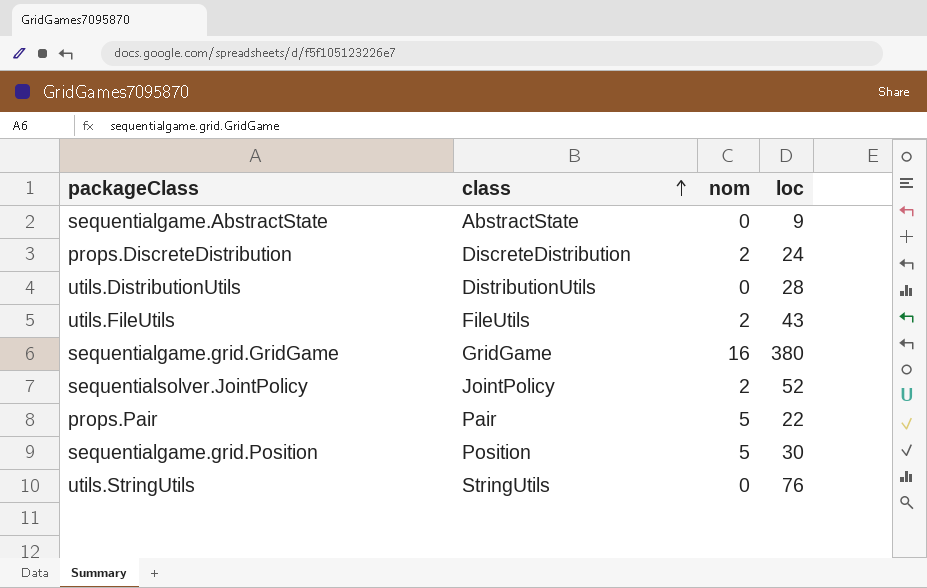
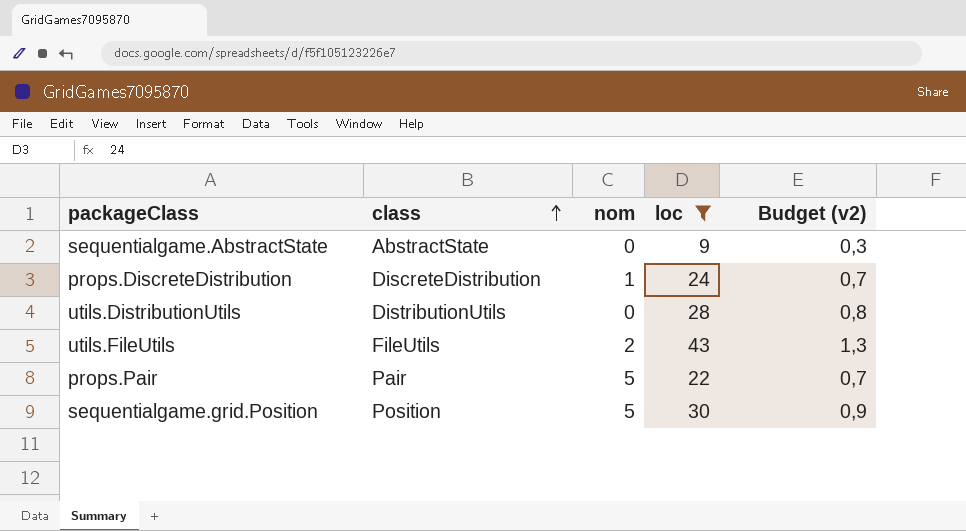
filter: none -> loc <= 43
column Budget (v2) | formula: none -> [loc] * 0,03
props.DiscreteDistribution | nom: 2 -> 1

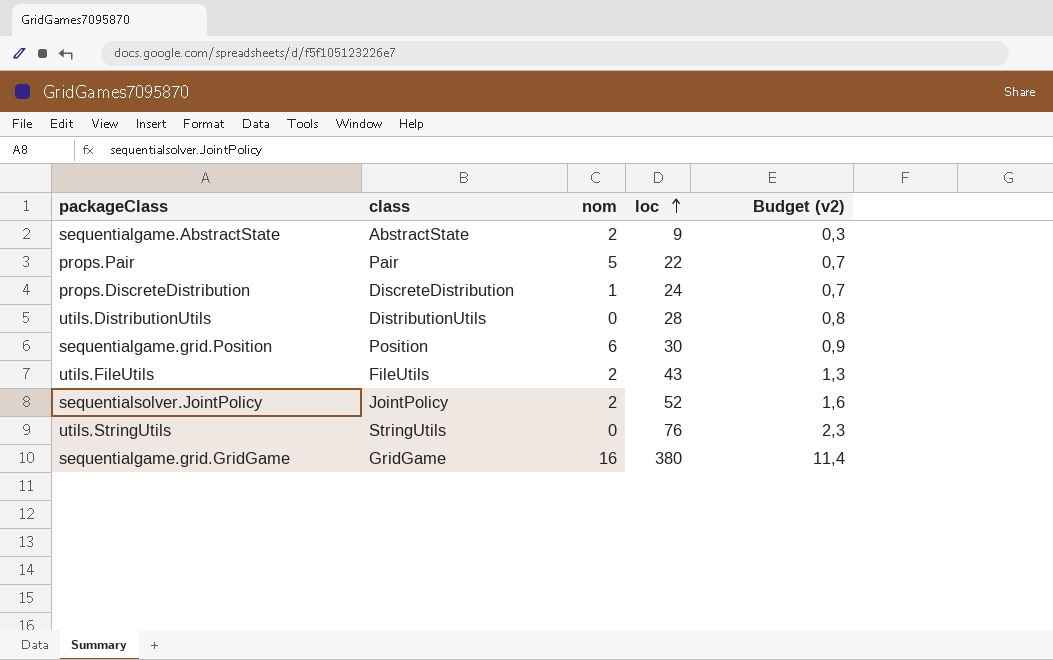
filter: loc <= 43 -> none
row order: class ascending -> loc ascending
sequentialgame.AbstractState | nom: 0 -> 2
sequentialgame.grid.Position | nom: 5 -> 6

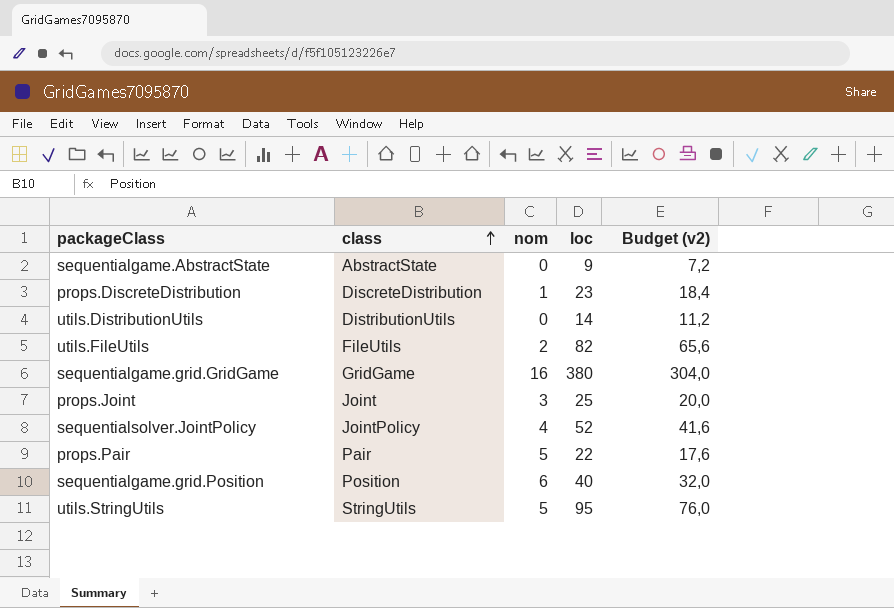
row order: loc ascending -> class ascending
column Budget (v2) | formula: [loc] * 0,03 -> [loc] * 0,8
sequentialgame.AbstractState | nom: 2 -> 0
props.DiscreteDistribution | loc: 24 -> 23
utils.DistributionUtils | loc: 28 -> 14
utils.FileUtils | loc: 43 -> 82
row props.Joint: none -> Joint | 3 | 25 | 20,0
sequentialsolver.JointPolicy | nom: 2 -> 4
sequentialgame.grid.Position | loc: 30 -> 40
utils.StringUtils | nom: 0 -> 5
utils.StringUtils | loc: 76 -> 95

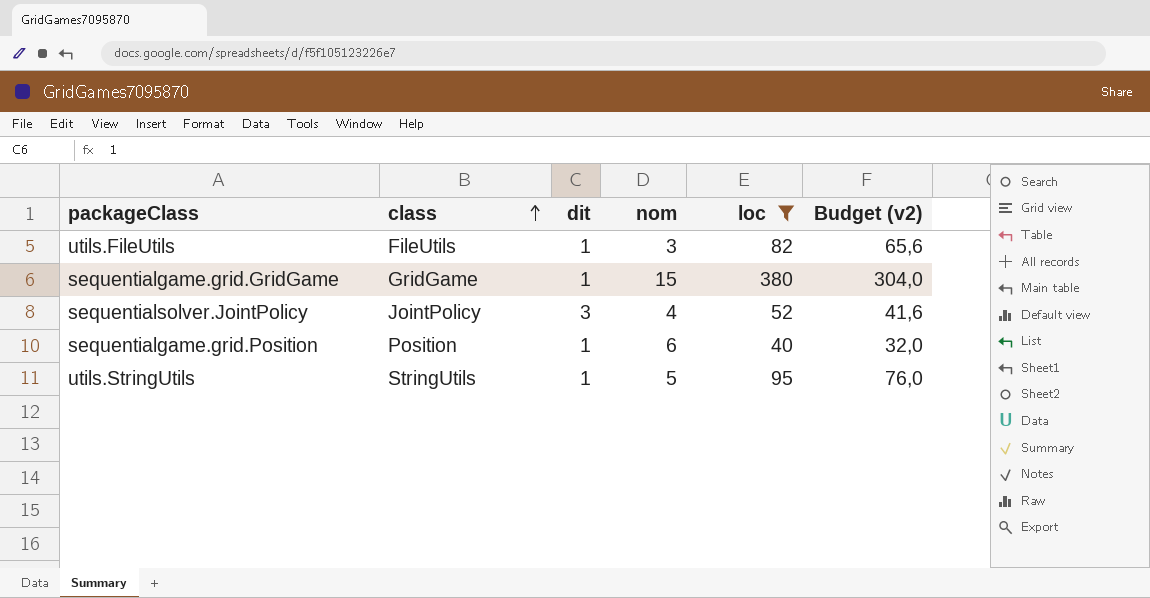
filter: none -> loc >= 40
column dit | position: none -> 3
utils.FileUtils | nom: 2 -> 3
sequentialgame.grid.GridGame | nom: 16 -> 15

